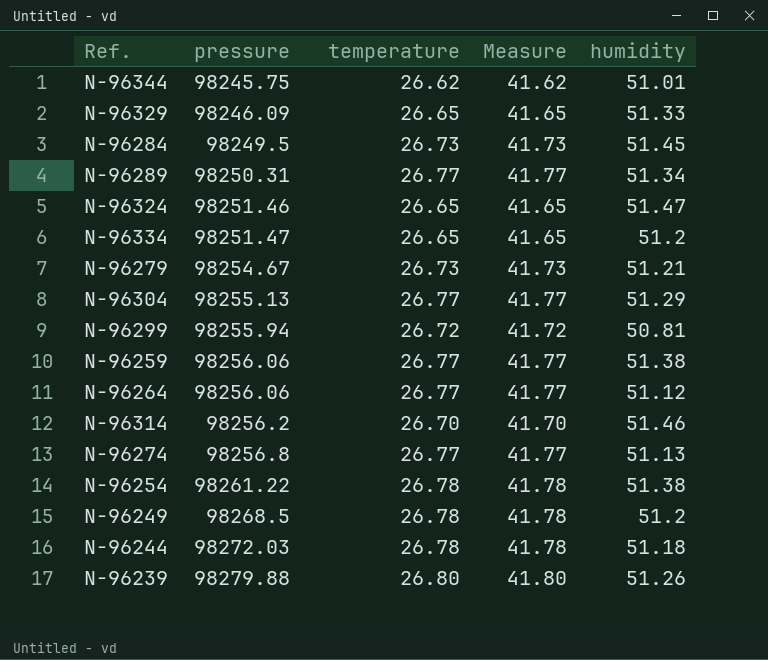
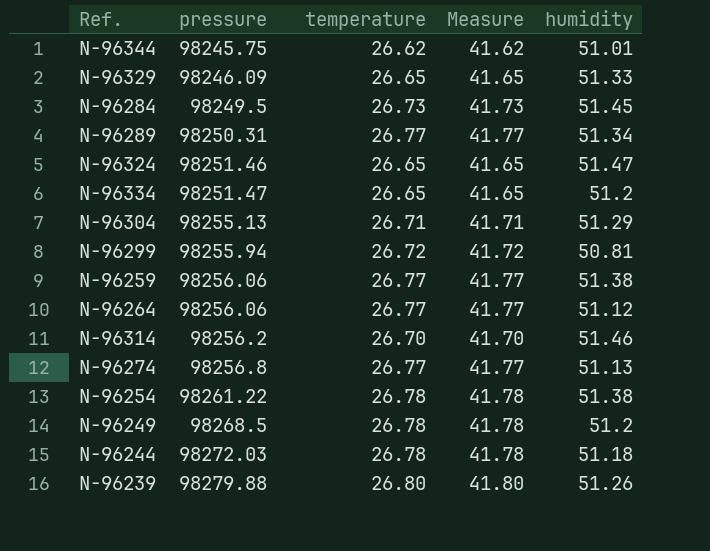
row N-96279: 98254.67 | 26.73 | 41.73 | 51.21 -> none
N-96304 | temperature: 26.77 -> 26.71
N-96304 | Measure: 41.77 -> 41.71

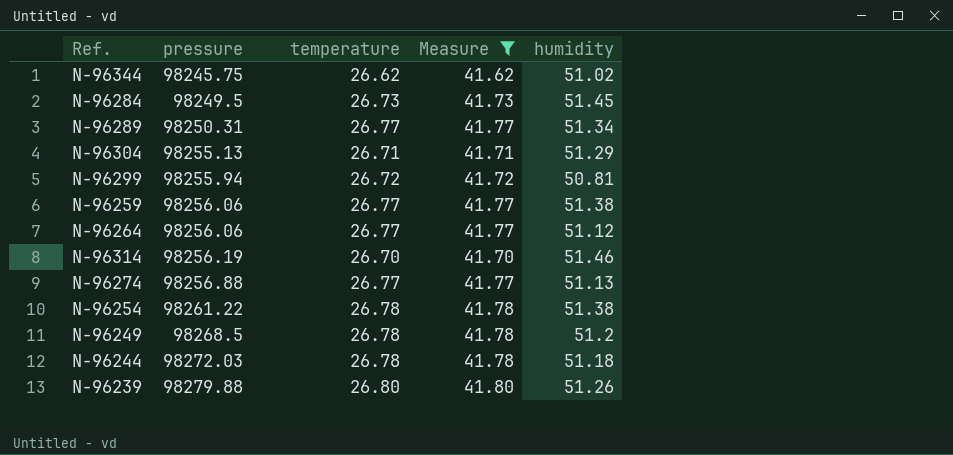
filter: none -> Measure != 41.65
N-96344 | humidity: 51.01 -> 51.02
N-96314 | pressure: 98256.2 -> 98256.19
N-96274 | pressure: 98256.8 -> 98256.88

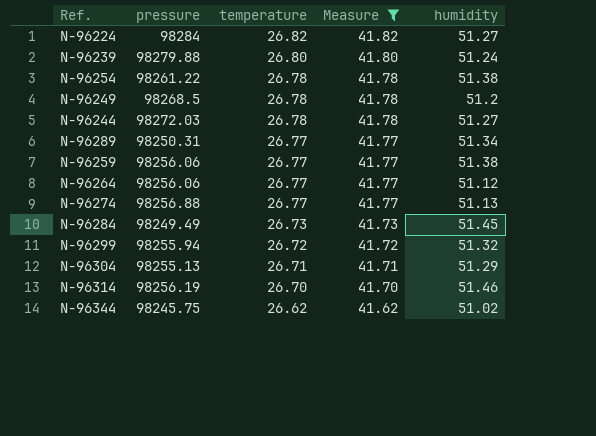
row order: pressure ascending -> temperature descending
row N-96224: none -> 98284 | 26.82 | 41.82 | 51.27
N-96239 | humidity: 51.26 -> 51.24
N-96244 | humidity: 51.18 -> 51.27
N-96284 | pressure: 98249.5 -> 98249.49
N-96299 | humidity: 50.81 -> 51.32

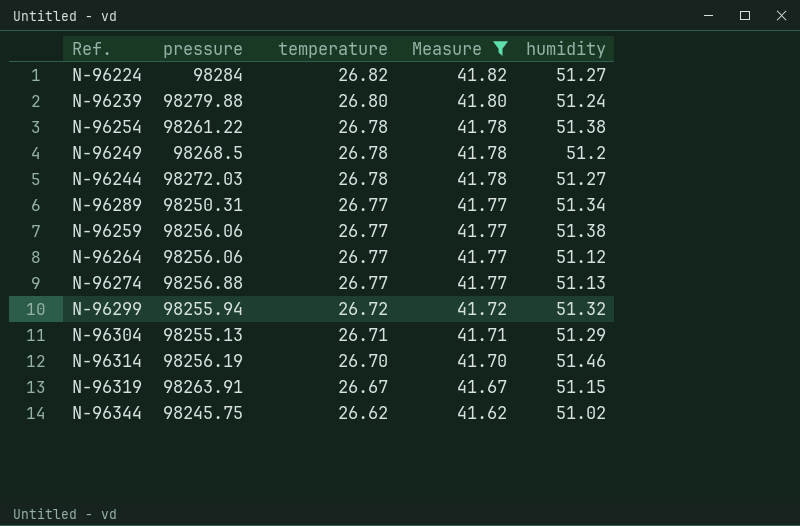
row N-96284: 98249.49 | 26.73 | 41.73 | 51.45 -> none
row N-96319: none -> 98263.91 | 26.67 | 41.67 | 51.15

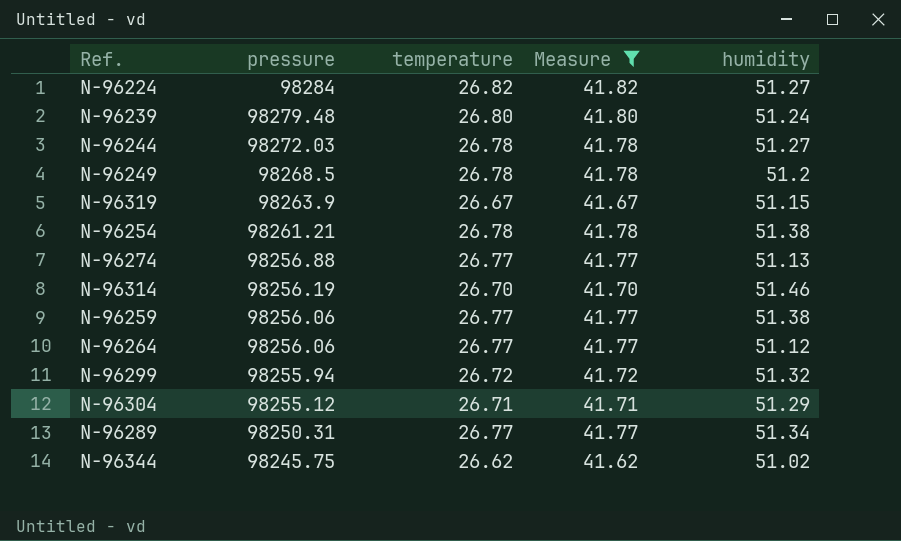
row order: temperature descending -> pressure descending
N-96239 | pressure: 98279.88 -> 98279.48
N-96319 | pressure: 98263.91 -> 98263.9
N-96254 | pressure: 98261.22 -> 98261.21
N-96304 | pressure: 98255.13 -> 98255.12

